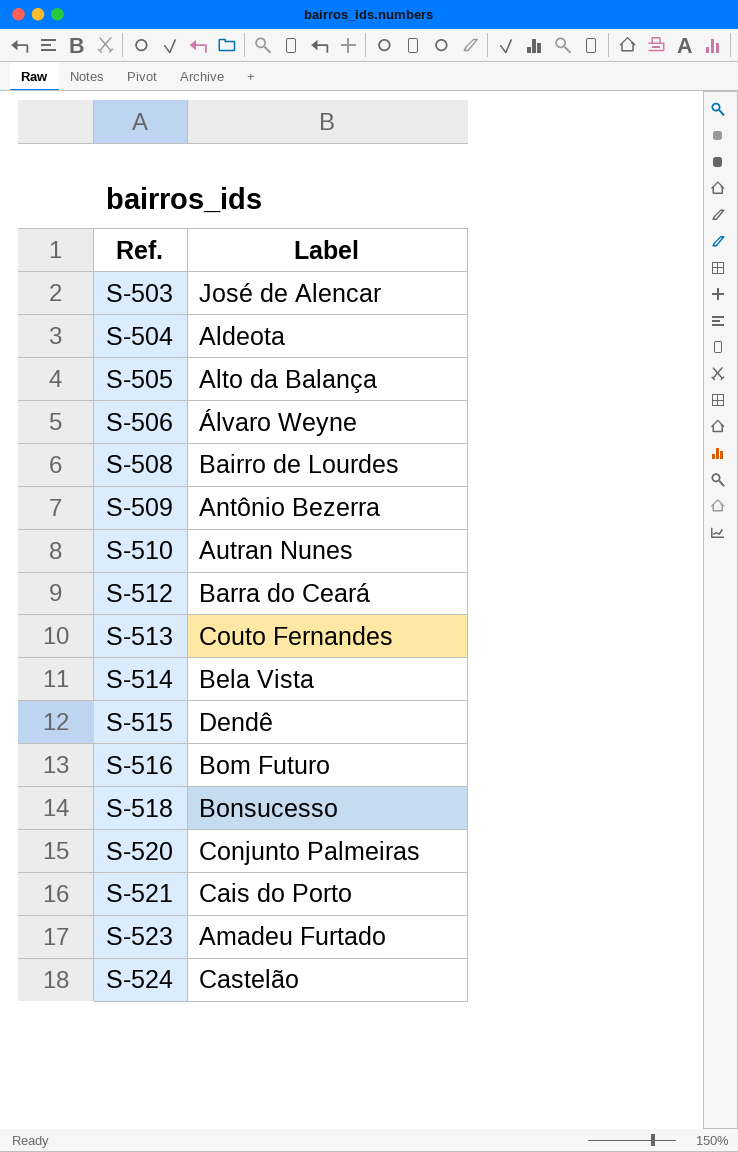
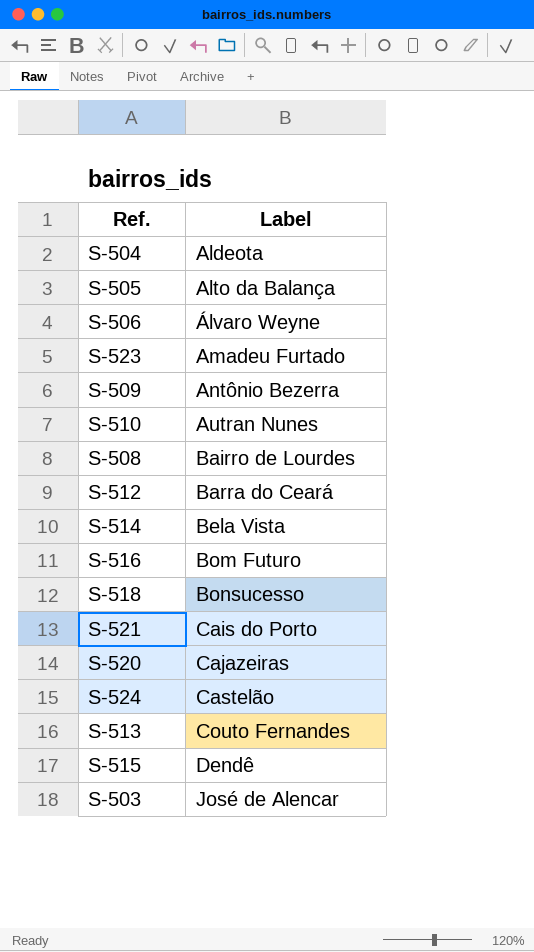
row order: Ref. ascending -> Label ascending
S-520 | Label: Conjunto Palmeiras -> Cajazeiras

